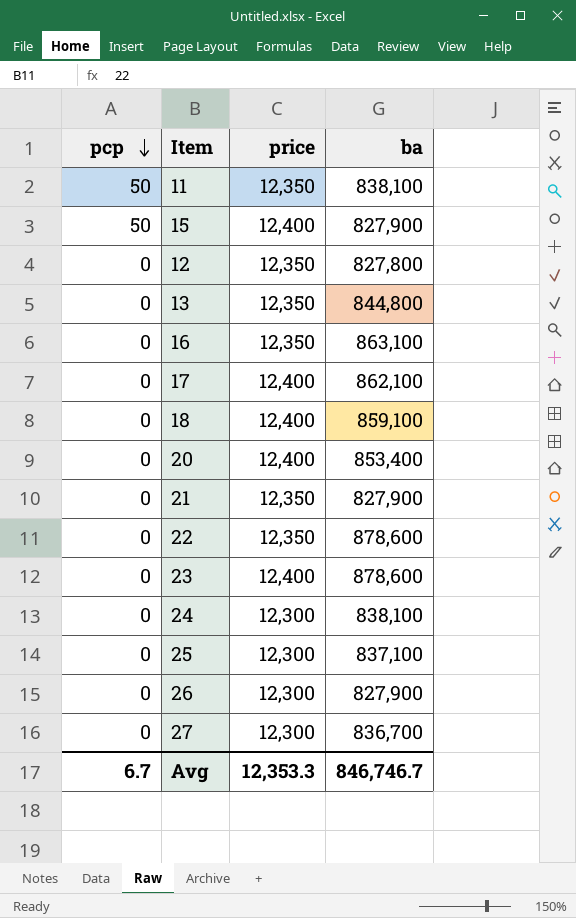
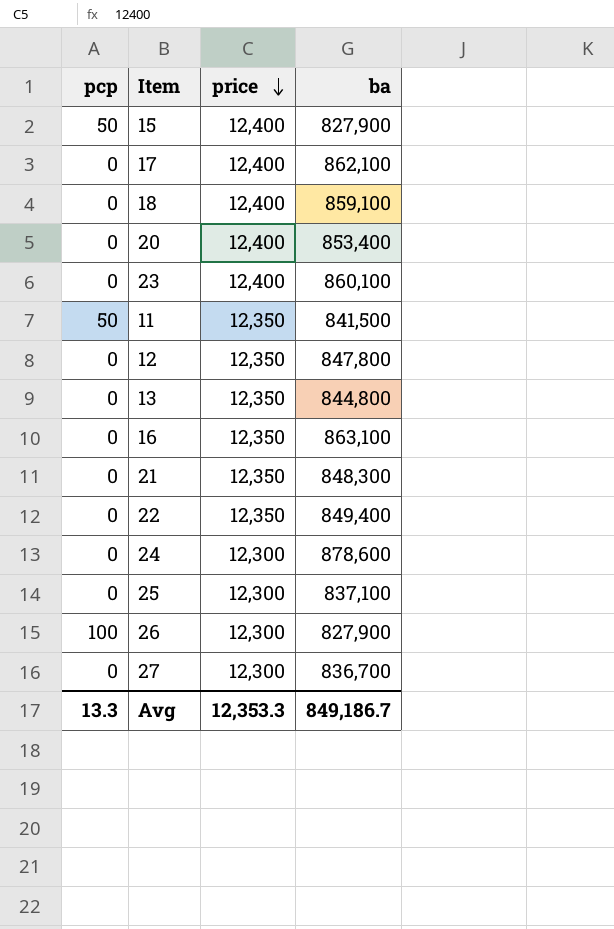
row order: pcp descending -> price descending
23 | ba: 878,600 -> 860,100
11 | ba: 838,100 -> 841,500
12 | ba: 827,800 -> 847,800
21 | ba: 827,900 -> 848,300
22 | ba: 878,600 -> 849,400
24 | ba: 838,100 -> 878,600
26 | pcp: 0 -> 100
Avg | pcp: 6.7 -> 13.3
Avg | ba: 846,746.7 -> 849,186.7

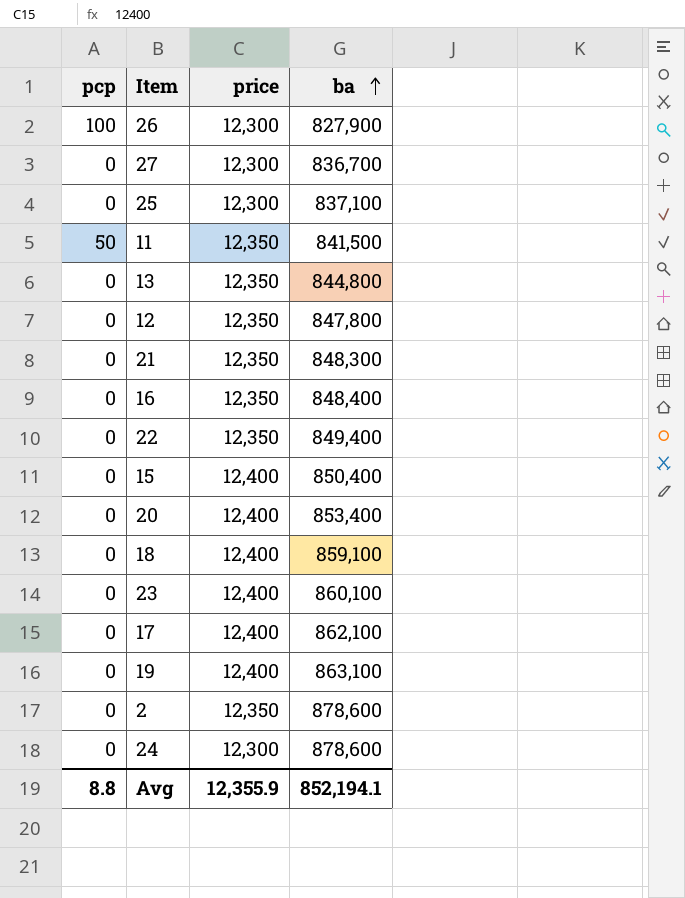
row order: price descending -> ba ascending
16 | ba: 863,100 -> 848,400
15 | pcp: 50 -> 0
15 | ba: 827,900 -> 850,400
row 19: none -> 0 | 12,400 | 863,100
row 2: none -> 0 | 12,350 | 878,600
Avg | pcp: 13.3 -> 8.8
Avg | price: 12,353.3 -> 12,355.9
Avg | ba: 849,186.7 -> 852,194.1

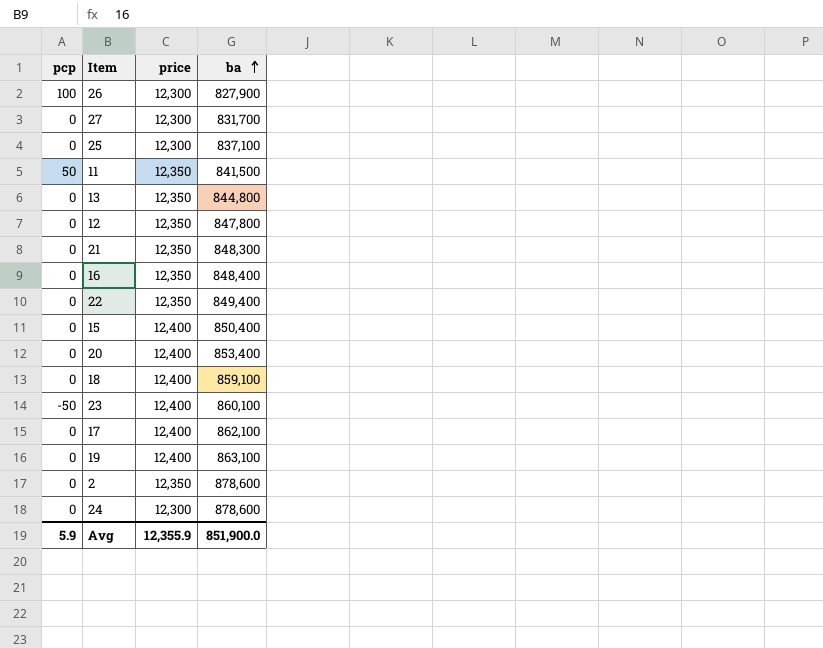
27 | ba: 836,700 -> 831,700
23 | pcp: 0 -> -50
Avg | pcp: 8.8 -> 5.9
Avg | ba: 852,194.1 -> 851,900.0

